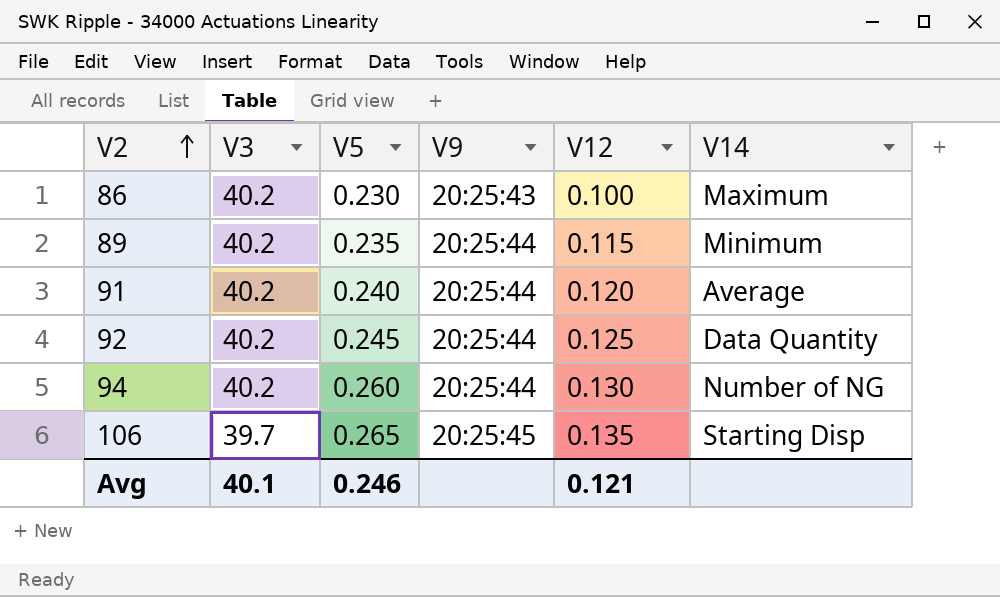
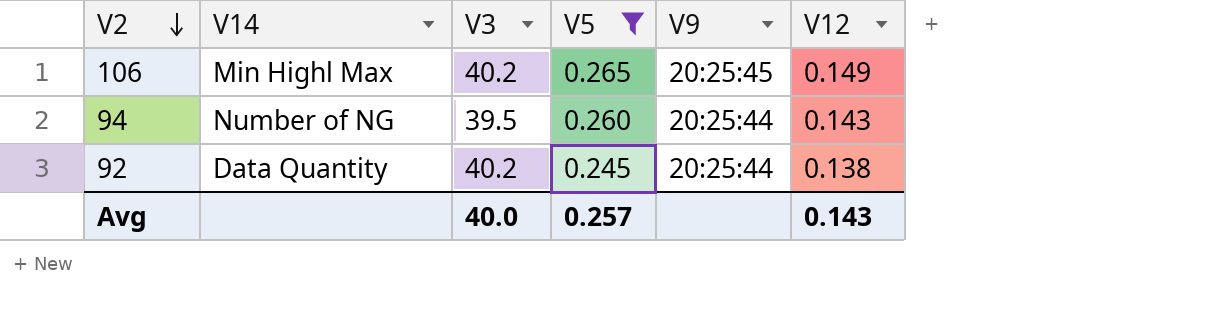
filter: none -> V5 >= 0.245
row order: V2 ascending -> V2 descending
column V14 | position: 6 -> 2
106 | V14: Starting Disp -> Min Highl Max
106 | V3: 39.7 -> 40.2
106 | V12: 0.135 -> 0.149
94 | V3: 40.2 -> 39.5
94 | V12: 0.130 -> 0.143
92 | V12: 0.125 -> 0.138
Avg | V3: 40.1 -> 40.0
Avg | V5: 0.246 -> 0.257
Avg | V12: 0.121 -> 0.143

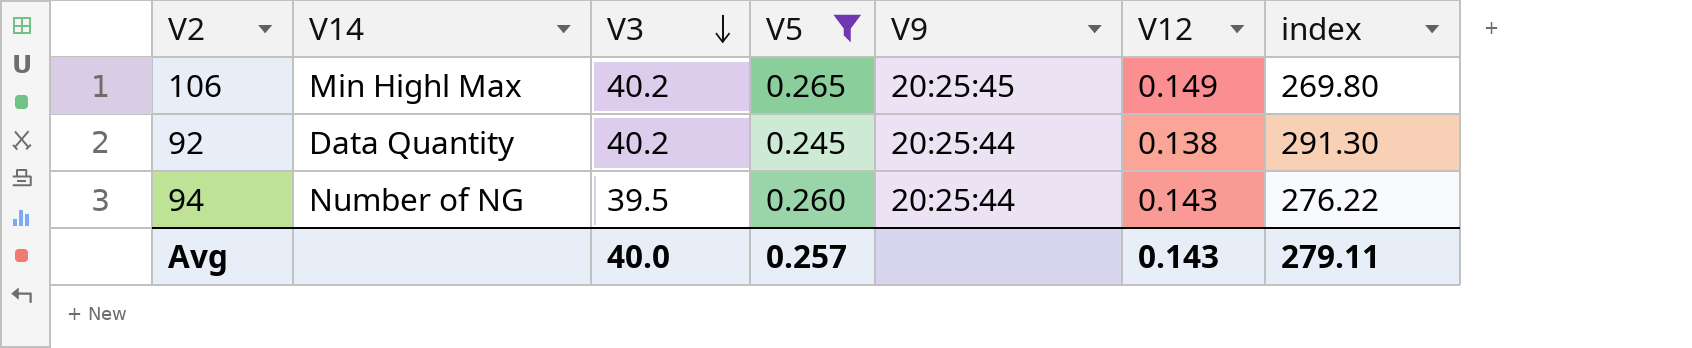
row order: V2 descending -> V3 descending
column index | formula: none -> [V3] / [V12]

